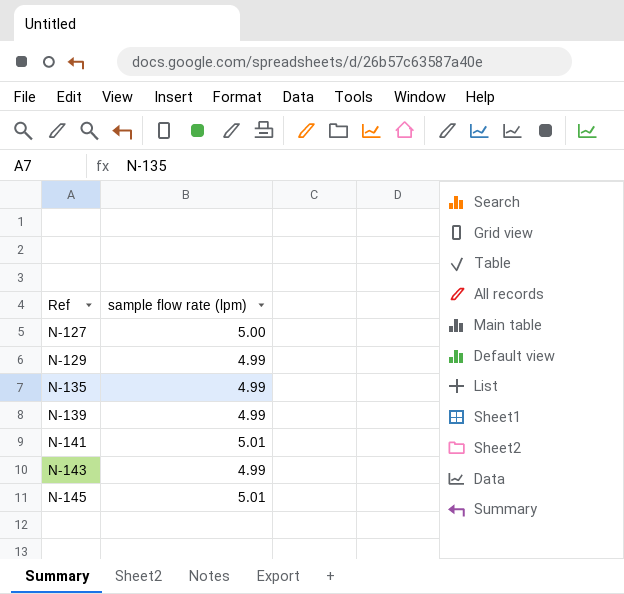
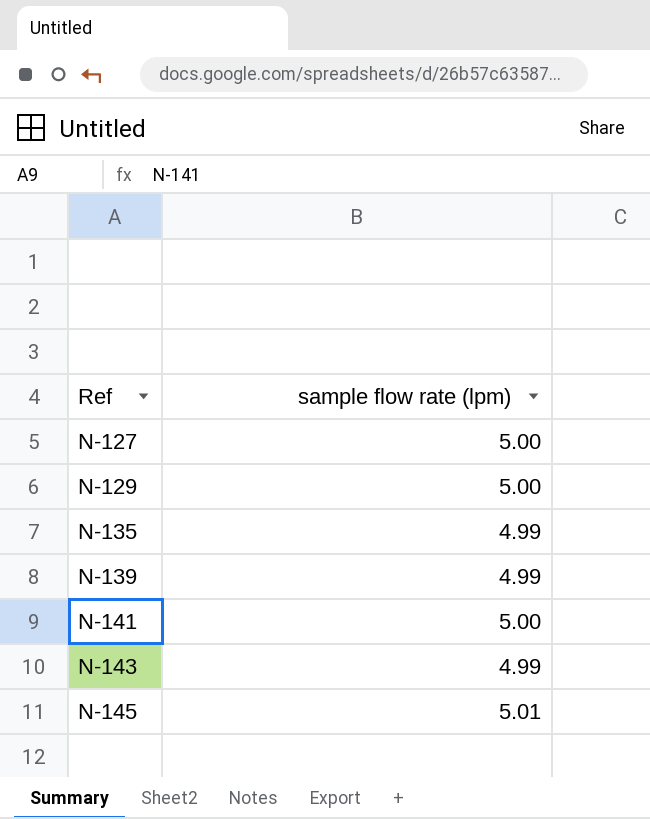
N-129 | sample flow rate (lpm): 4.99 -> 5.00
N-141 | sample flow rate (lpm): 5.01 -> 5.00

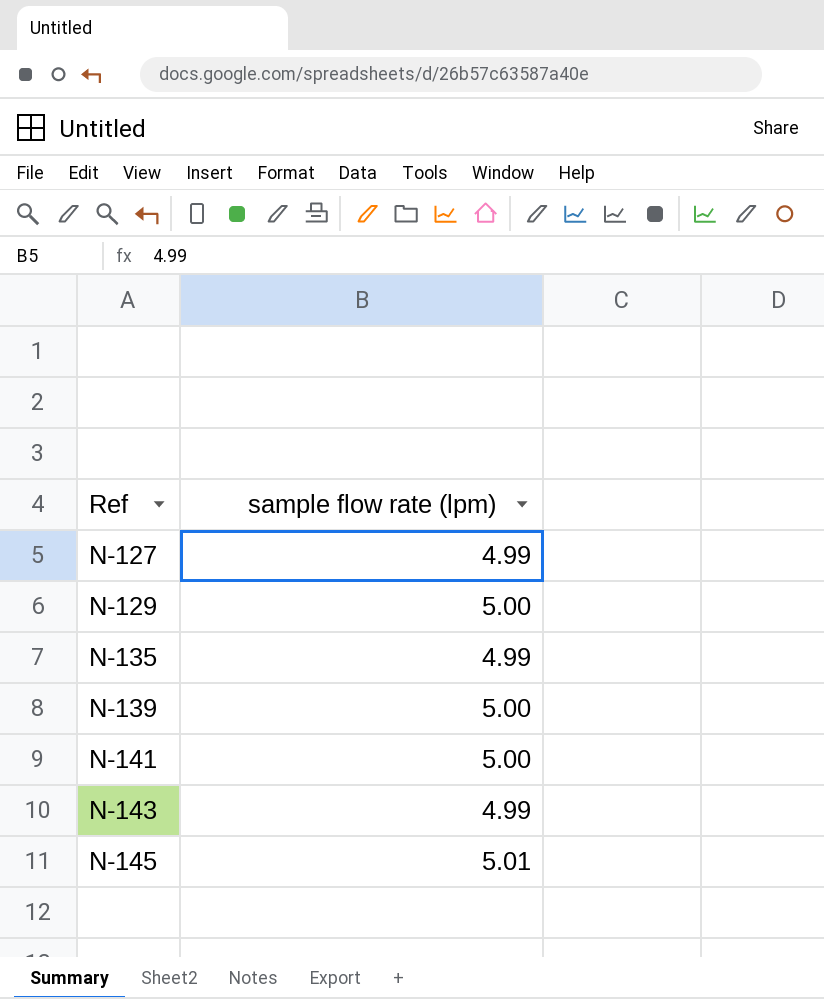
N-127 | sample flow rate (lpm): 5.00 -> 4.99
N-139 | sample flow rate (lpm): 4.99 -> 5.00

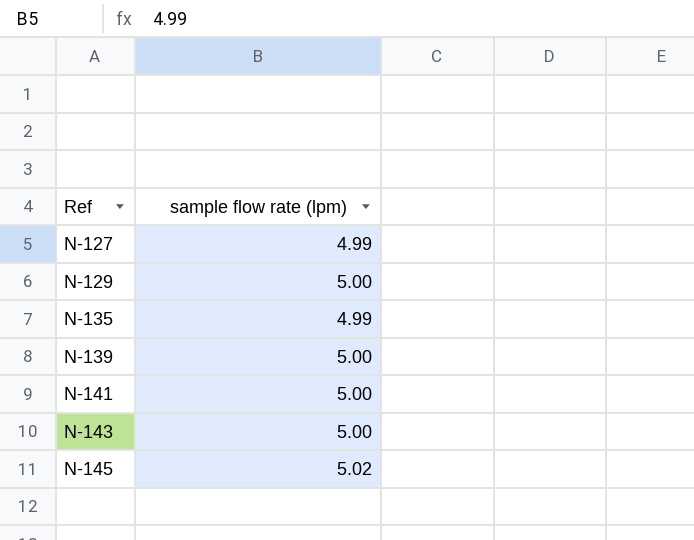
N-143 | sample flow rate (lpm): 4.99 -> 5.00
N-145 | sample flow rate (lpm): 5.01 -> 5.02

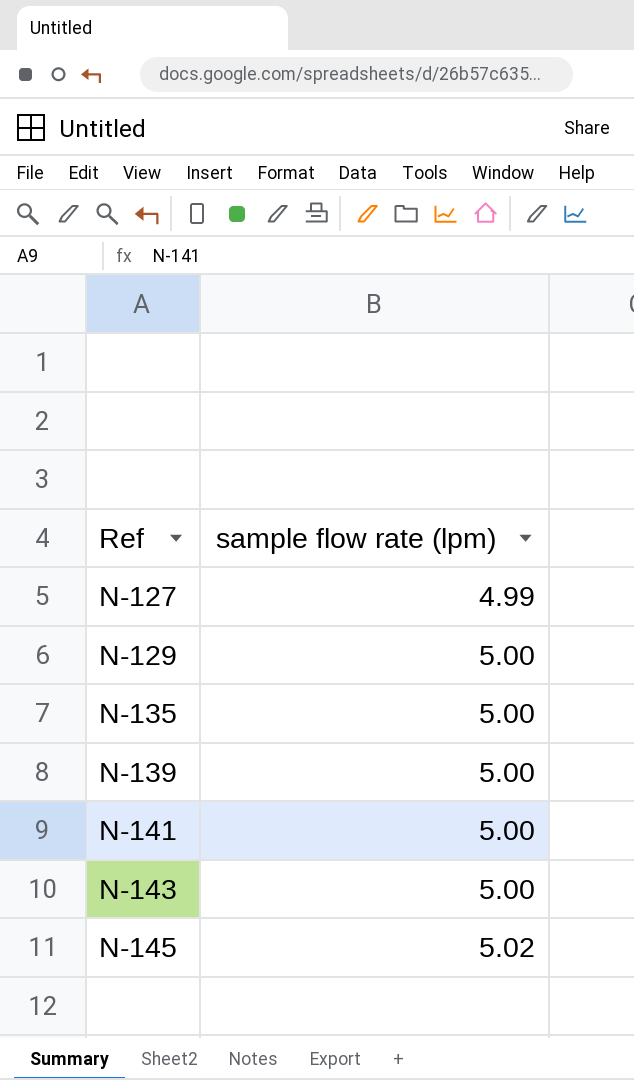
N-135 | sample flow rate (lpm): 4.99 -> 5.00

